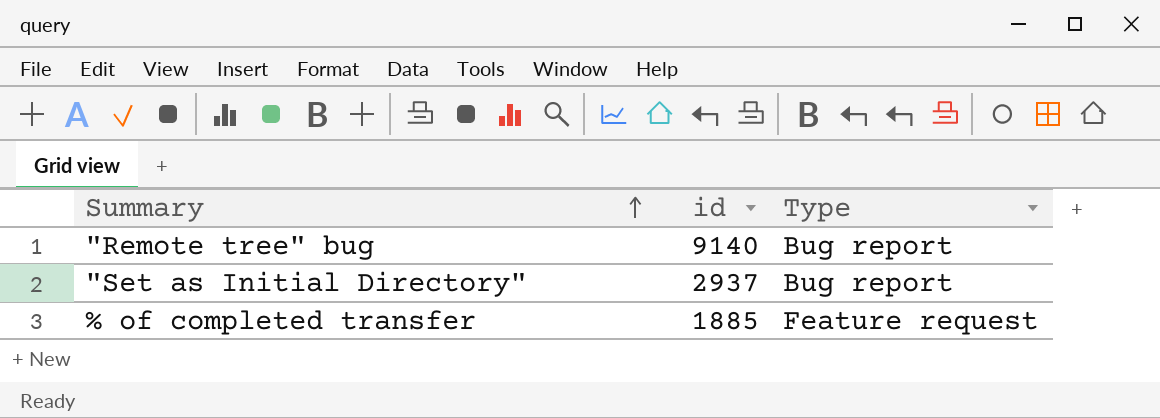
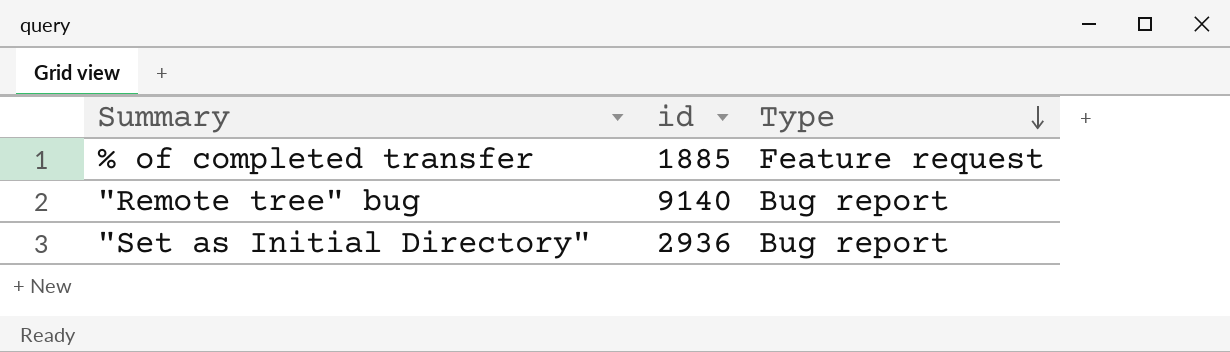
row order: Summary ascending -> Type descending
"Set as Initial Directory" | id: 2937 -> 2936

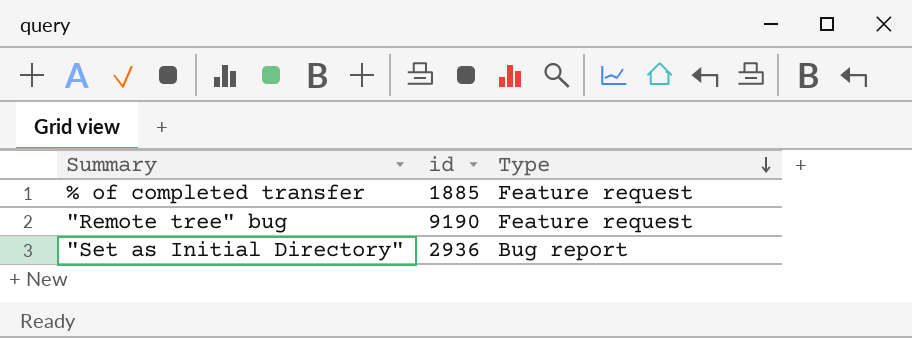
"Remote tree" bug | id: 9140 -> 9190
"Remote tree" bug | Type: Bug report -> Feature request

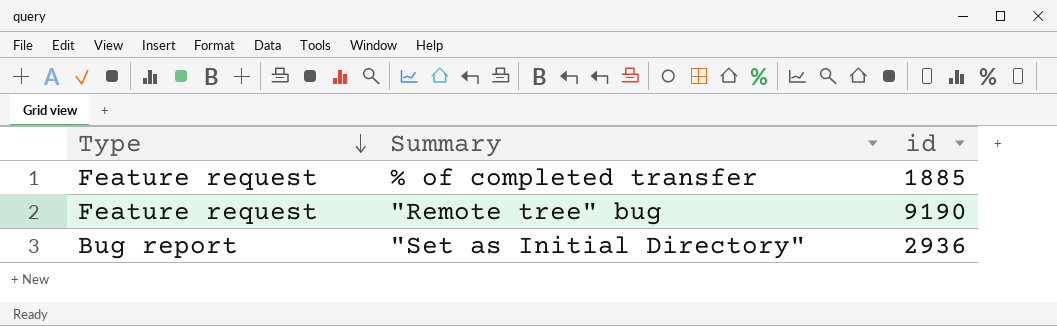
column Type | position: 3 -> 1

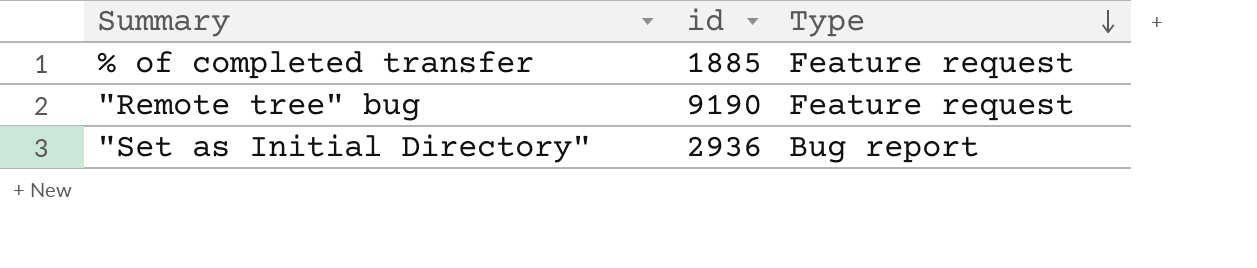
column Type | position: 1 -> 3

